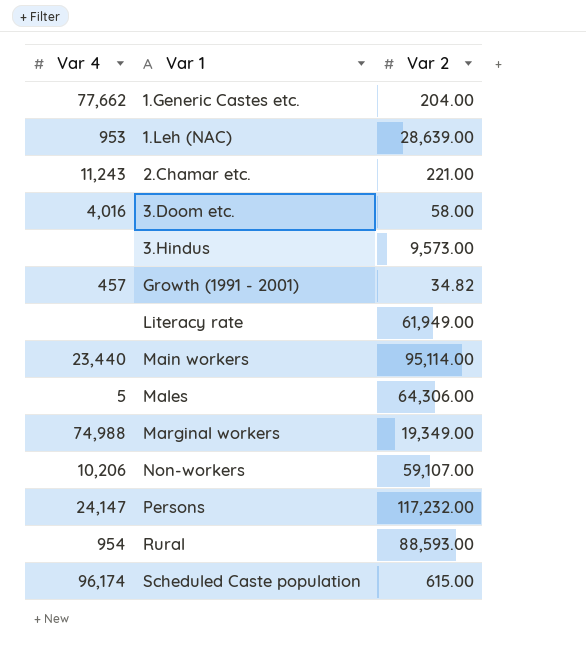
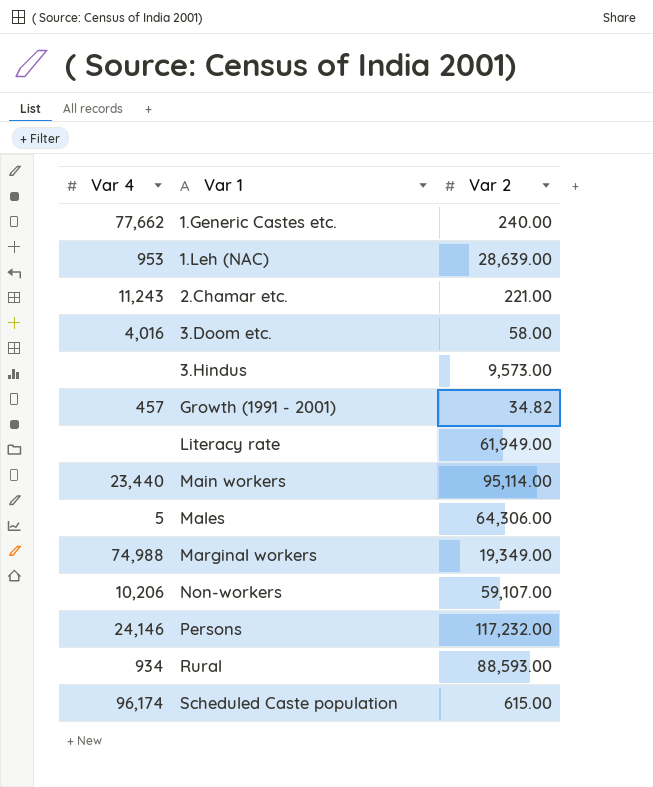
1.Generic Castes etc. | Var 2: 204.00 -> 240.00
Persons | Var 4: 24,147 -> 24,146
Rural | Var 4: 954 -> 934

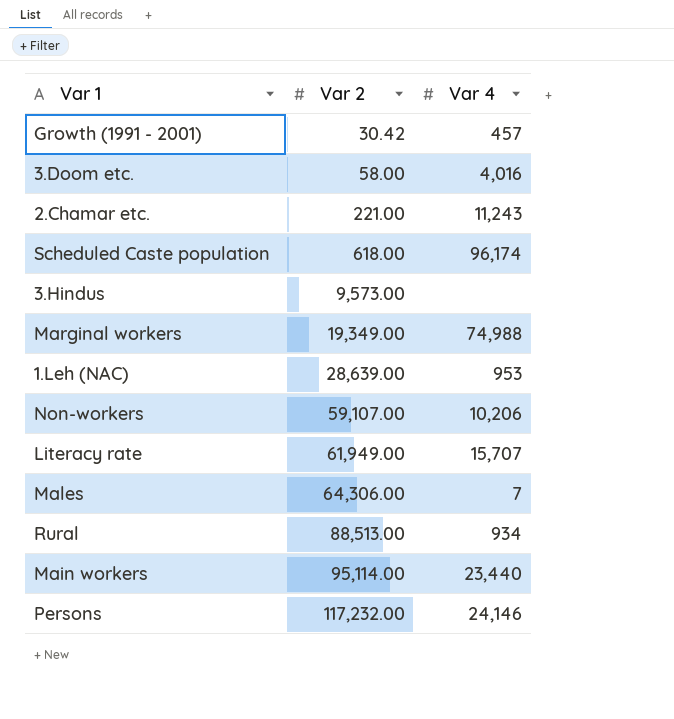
row order: Var 1 ascending -> Var 2 ascending
column Var 4 | position: 1 -> 3
row 1.Generic Castes etc.: 77,662 | 240.00 -> none
Growth (1991 - 2001) | Var 2: 34.82 -> 30.42
Scheduled Caste population | Var 2: 615.00 -> 618.00
Literacy rate | Var 4: none -> 15,707
Males | Var 4: 5 -> 7
Rural | Var 2: 88,593.00 -> 88,513.00

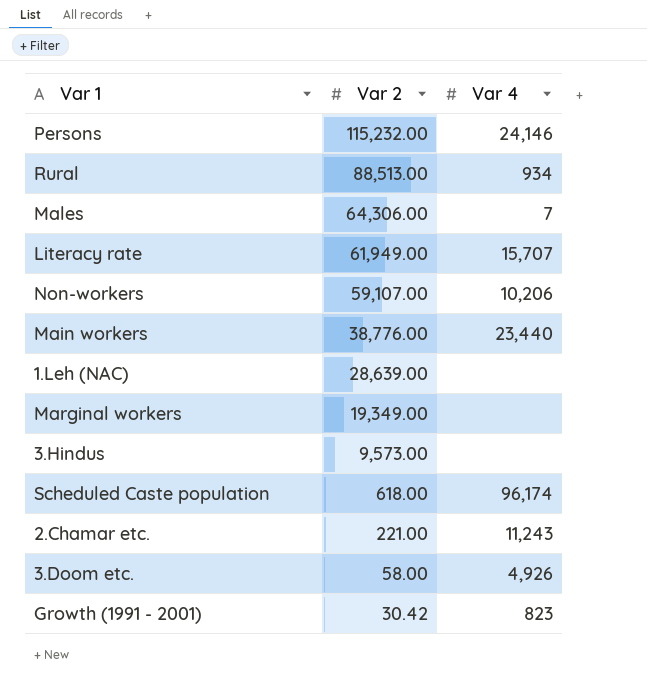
row order: Var 2 ascending -> Var 2 descending
Persons | Var 2: 117,232.00 -> 115,232.00
Main workers | Var 2: 95,114.00 -> 38,776.00
1.Leh (NAC) | Var 4: 953 -> none
Marginal workers | Var 4: 74,988 -> none
3.Doom etc. | Var 4: 4,016 -> 4,926
Growth (1991 - 2001) | Var 4: 457 -> 823

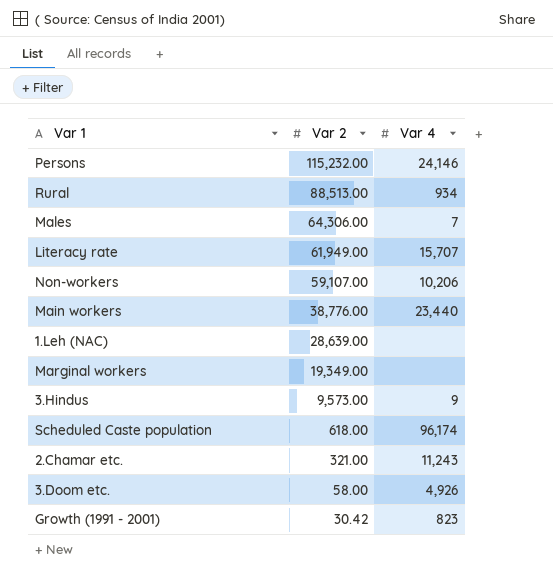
3.Hindus | Var 4: none -> 9
2.Chamar etc. | Var 2: 221.00 -> 321.00

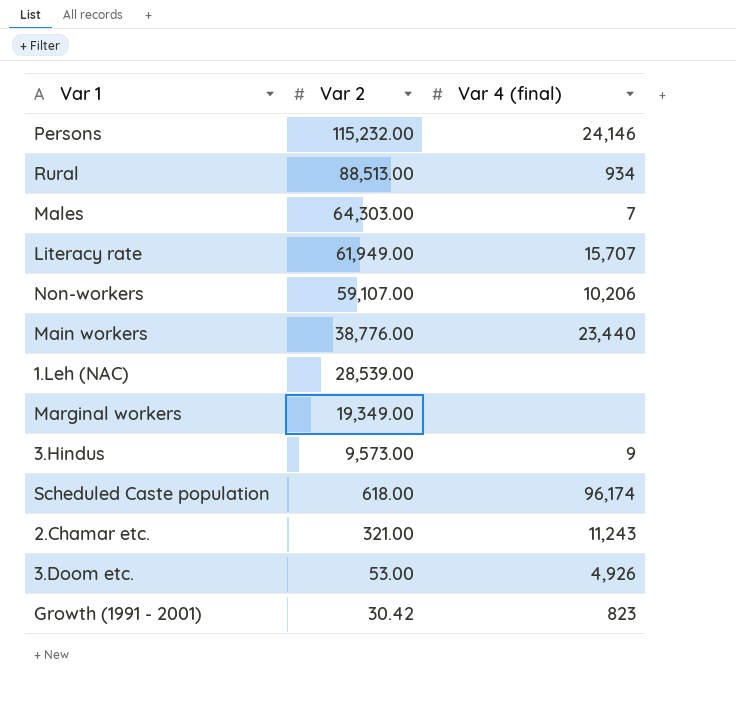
column name: Var 4 -> Var 4 (final)
Males | Var 2: 64,306.00 -> 64,303.00
1.Leh (NAC) | Var 2: 28,639.00 -> 28,539.00
3.Doom etc. | Var 2: 58.00 -> 53.00

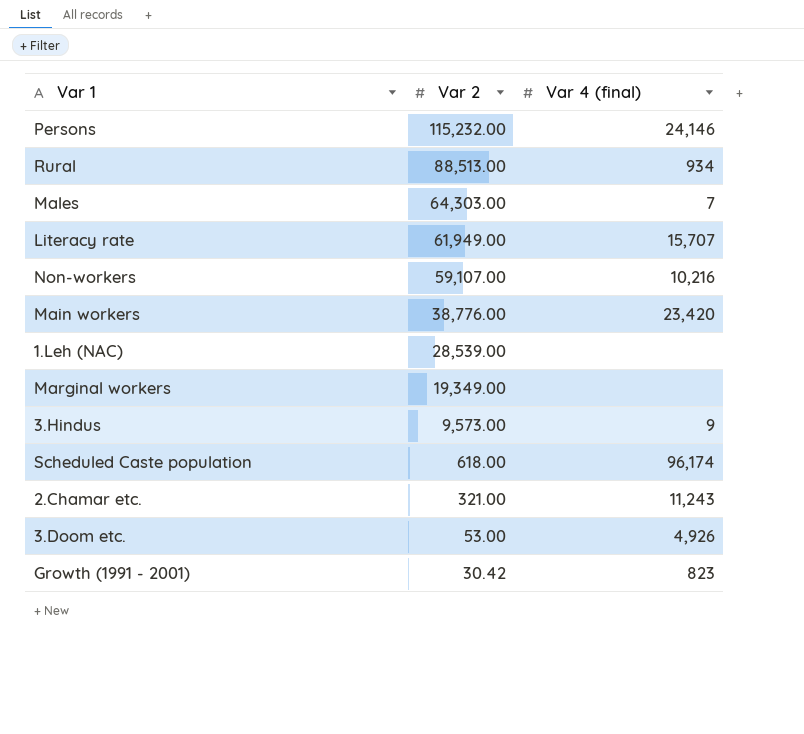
Non-workers | Var 4 (final): 10,206 -> 10,216
Main workers | Var 4 (final): 23,440 -> 23,420

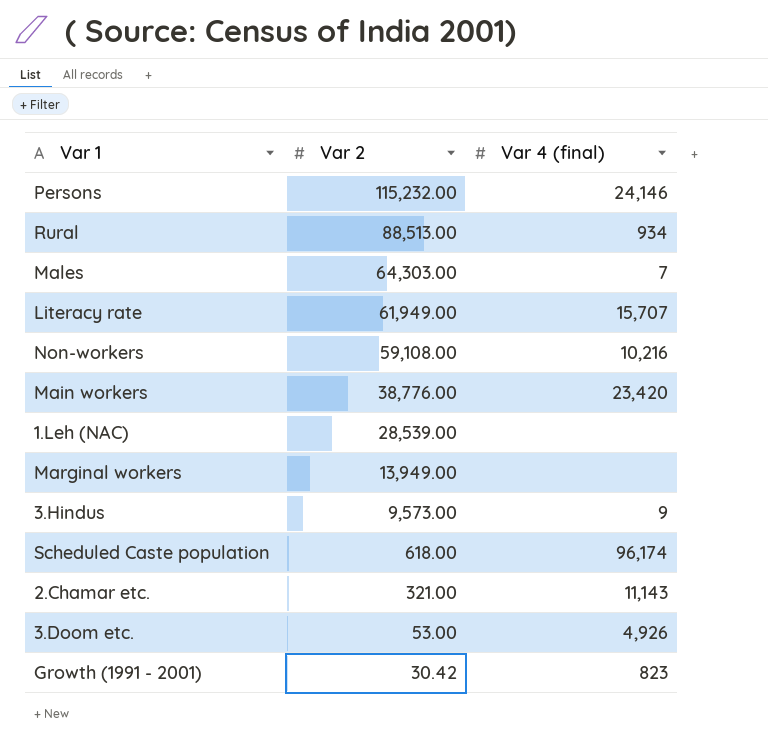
Non-workers | Var 2: 59,107.00 -> 59,108.00
Marginal workers | Var 2: 19,349.00 -> 13,949.00
2.Chamar etc. | Var 4 (final): 11,243 -> 11,143

